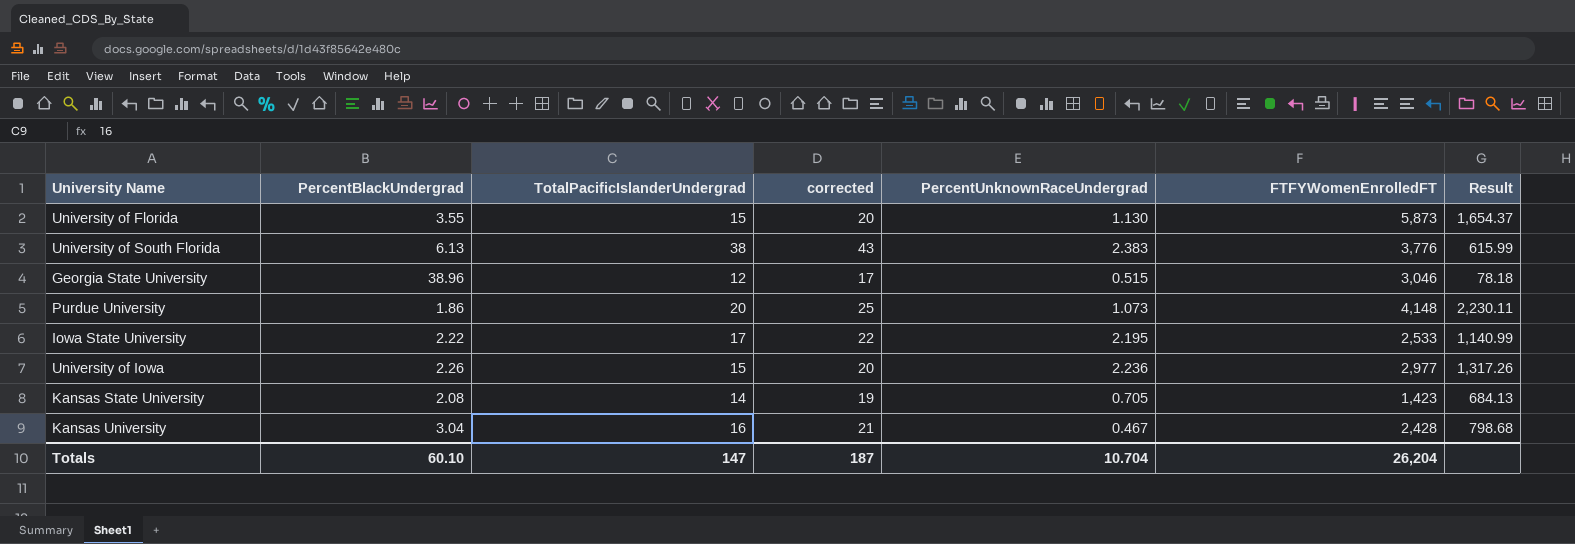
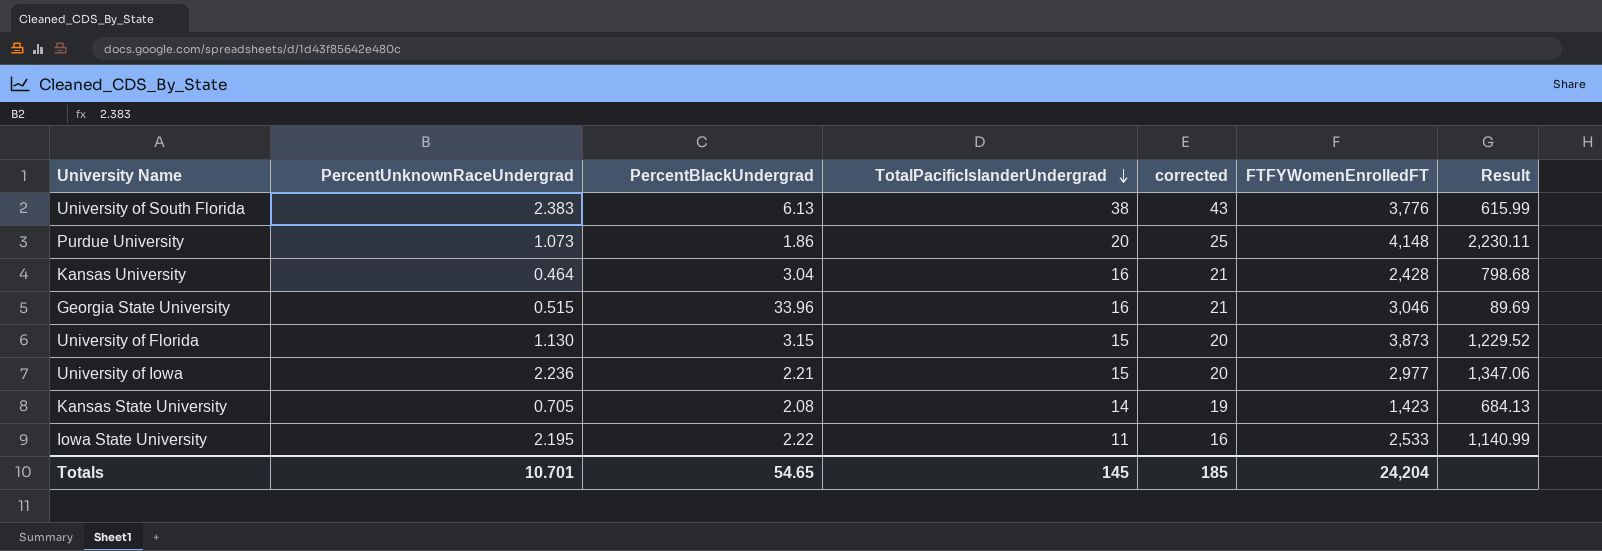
row order: none -> TotalPacificIslanderUndergrad descending
column PercentUnknownRaceUndergrad | position: 5 -> 2
Kansas University | PercentUnknownRaceUndergrad: 0.467 -> 0.464
Georgia State University | PercentBlackUndergrad: 38.96 -> 33.96
Georgia State University | TotalPacificIslanderUndergrad: 12 -> 16
Georgia State University | corrected: 17 -> 21
Georgia State University | Result: 78.18 -> 89.69
University of Florida | PercentBlackUndergrad: 3.55 -> 3.15
University of Florida | FTFYWomenEnrolledFT: 5,873 -> 3,873
University of Florida | Result: 1,654.37 -> 1,229.52
University of Iowa | PercentBlackUndergrad: 2.26 -> 2.21
University of Iowa | Result: 1,317.26 -> 1,347.06
Iowa State University | TotalPacificIslanderUndergrad: 17 -> 11
Iowa State University | corrected: 22 -> 16
Totals | PercentUnknownRaceUndergrad: 10.704 -> 10.701
Totals | PercentBlackUndergrad: 60.10 -> 54.65
Totals | TotalPacificIslanderUndergrad: 147 -> 145
Totals | corrected: 187 -> 185
Totals | FTFYWomenEnrolledFT: 26,204 -> 24,204

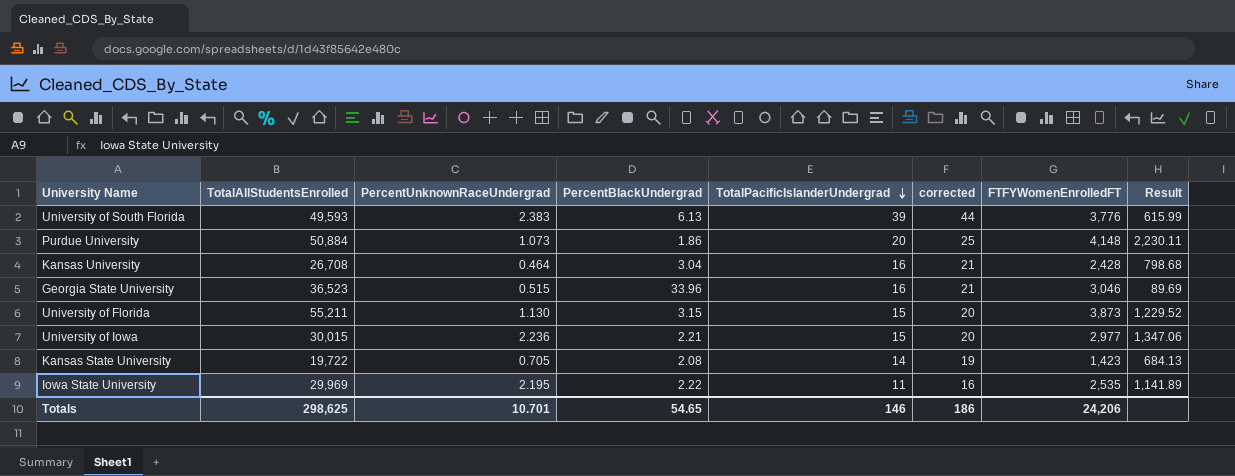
column TotalAllStudentsEnrolled | position: none -> 2
University of South Florida | TotalPacificIslanderUndergrad: 38 -> 39
University of South Florida | corrected: 43 -> 44
Iowa State University | FTFYWomenEnrolledFT: 2,533 -> 2,535
Iowa State University | Result: 1,140.99 -> 1,141.89
Totals | TotalPacificIslanderUndergrad: 145 -> 146
Totals | corrected: 185 -> 186
Totals | FTFYWomenEnrolledFT: 24,204 -> 24,206

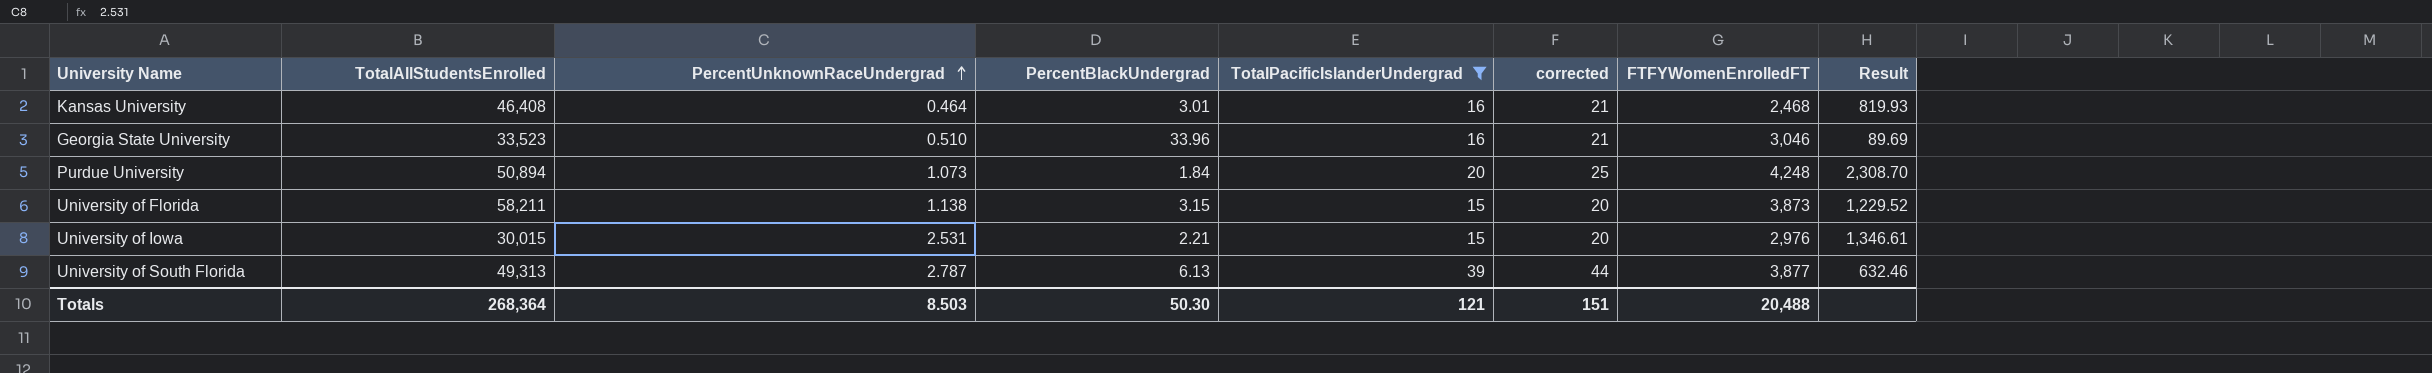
filter: none -> TotalPacificIslanderUndergrad >= 15
row order: TotalPacificIslanderUndergrad descending -> PercentUnknownRaceUndergrad ascending
Kansas University | TotalAllStudentsEnrolled: 26,708 -> 46,408
Kansas University | PercentBlackUndergrad: 3.04 -> 3.01
Kansas University | FTFYWomenEnrolledFT: 2,428 -> 2,468
Kansas University | Result: 798.68 -> 819.93
Georgia State University | TotalAllStudentsEnrolled: 36,523 -> 33,523
Georgia State University | PercentUnknownRaceUndergrad: 0.515 -> 0.510
Purdue University | TotalAllStudentsEnrolled: 50,884 -> 50,894
Purdue University | PercentBlackUndergrad: 1.86 -> 1.84
Purdue University | FTFYWomenEnrolledFT: 4,148 -> 4,248
Purdue University | Result: 2,230.11 -> 2,308.70
University of Florida | TotalAllStudentsEnrolled: 55,211 -> 58,211
University of Florida | PercentUnknownRaceUndergrad: 1.130 -> 1.138
University of Iowa | PercentUnknownRaceUndergrad: 2.236 -> 2.531
University of Iowa | FTFYWomenEnrolledFT: 2,977 -> 2,976
University of Iowa | Result: 1,347.06 -> 1,346.61
University of South Florida | TotalAllStudentsEnrolled: 49,593 -> 49,313
University of South Florida | PercentUnknownRaceUndergrad: 2.383 -> 2.787
University of South Florida | FTFYWomenEnrolledFT: 3,776 -> 3,877
University of South Florida | Result: 615.99 -> 632.46
Totals | TotalAllStudentsEnrolled: 298,625 -> 268,364
Totals | PercentUnknownRaceUndergrad: 10.701 -> 8.503
Totals | PercentBlackUndergrad: 54.65 -> 50.30
Totals | TotalPacificIslanderUndergrad: 146 -> 121
Totals | corrected: 186 -> 151
Totals | FTFYWomenEnrolledFT: 24,206 -> 20,488

